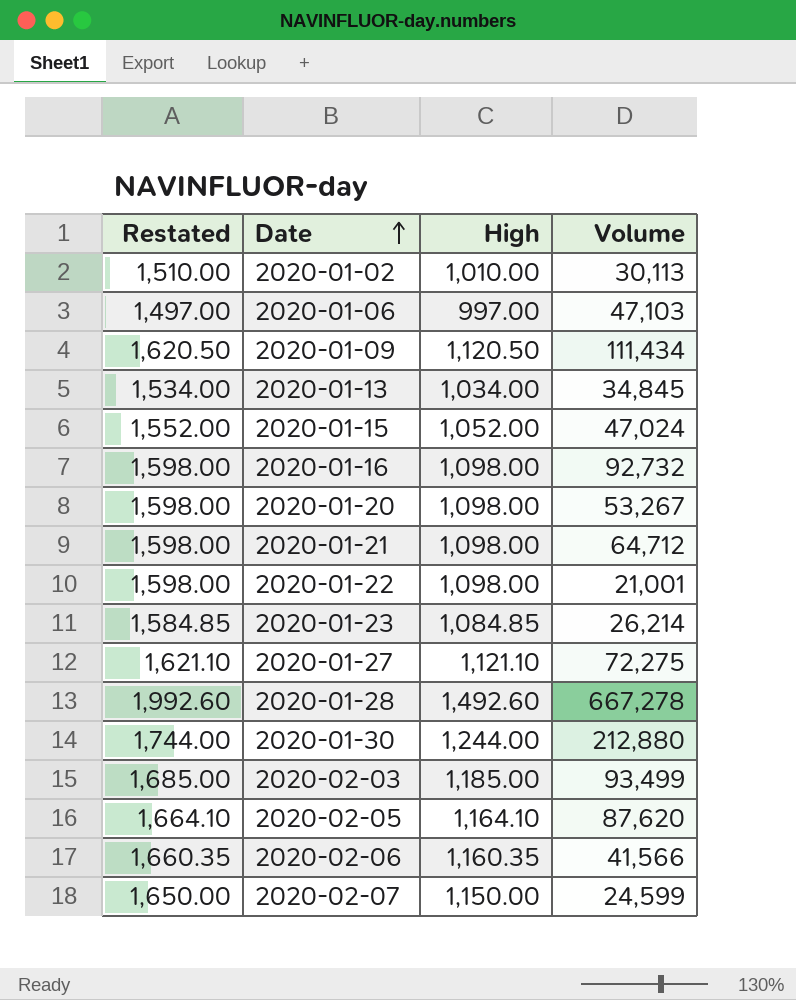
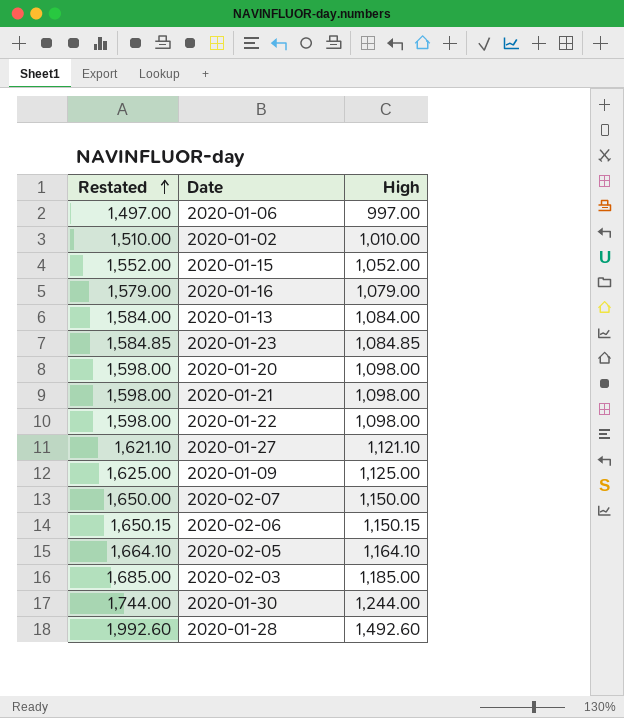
row order: Date ascending -> Restated ascending
column Volume | position: 4 -> none
2020-01-16 | Restated: 1,598.00 -> 1,579.00
2020-01-16 | High: 1,098.00 -> 1,079.00
2020-01-13 | Restated: 1,534.00 -> 1,584.00
2020-01-13 | High: 1,034.00 -> 1,084.00
2020-01-09 | Restated: 1,620.50 -> 1,625.00
2020-01-09 | High: 1,120.50 -> 1,125.00
2020-02-06 | Restated: 1,660.35 -> 1,650.15
2020-02-06 | High: 1,160.35 -> 1,150.15

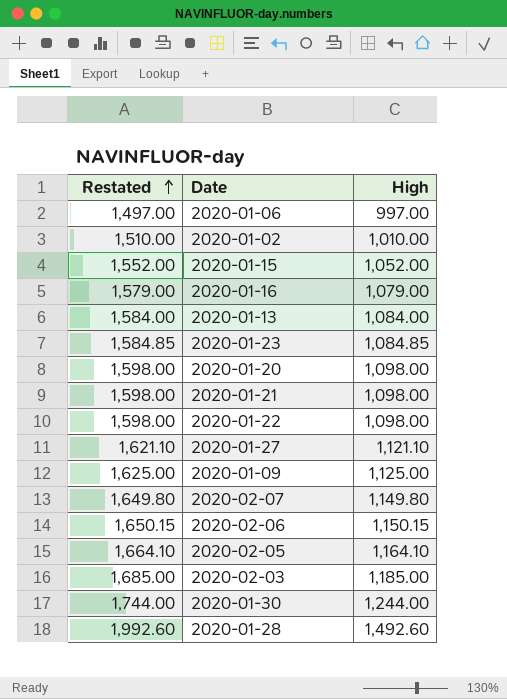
2020-02-07 | Restated: 1,650.00 -> 1,649.80
2020-02-07 | High: 1,150.00 -> 1,149.80

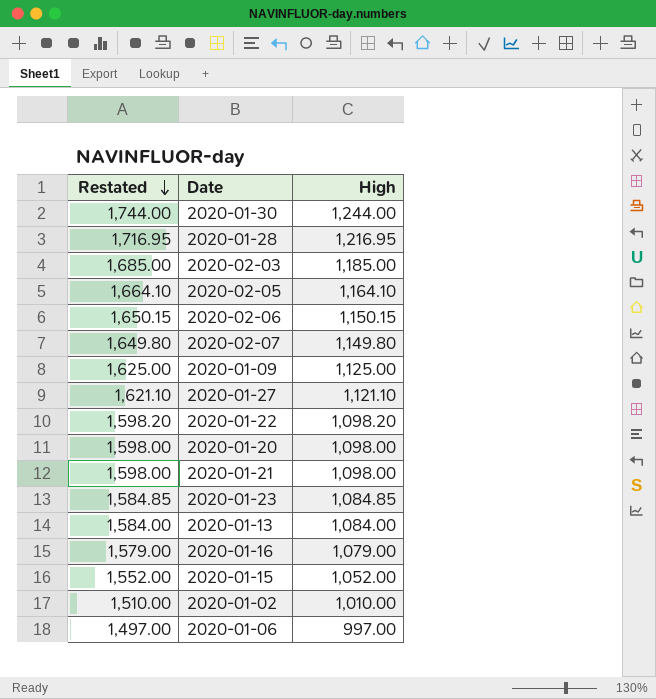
row order: Restated ascending -> Restated descending
2020-01-28 | Restated: 1,992.60 -> 1,716.95
2020-01-28 | High: 1,492.60 -> 1,216.95
2020-01-22 | Restated: 1,598.00 -> 1,598.20
2020-01-22 | High: 1,098.00 -> 1,098.20

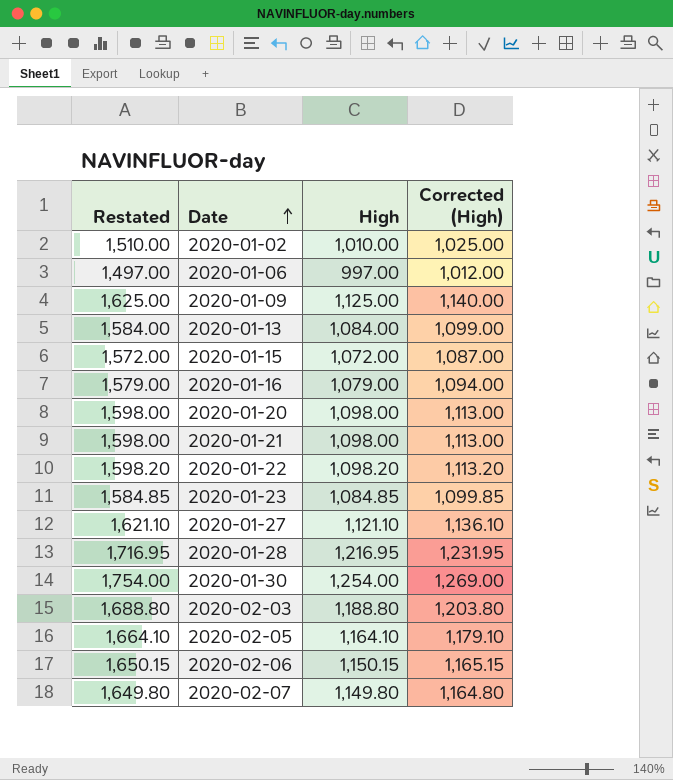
row order: Restated descending -> Date ascending
column Corrected (High) | formula: none -> [High] + 15
2020-01-15 | Restated: 1,552.00 -> 1,572.00
2020-01-15 | High: 1,052.00 -> 1,072.00
2020-01-30 | Restated: 1,744.00 -> 1,754.00
2020-01-30 | High: 1,244.00 -> 1,254.00
2020-02-03 | Restated: 1,685.00 -> 1,688.80
2020-02-03 | High: 1,185.00 -> 1,188.80

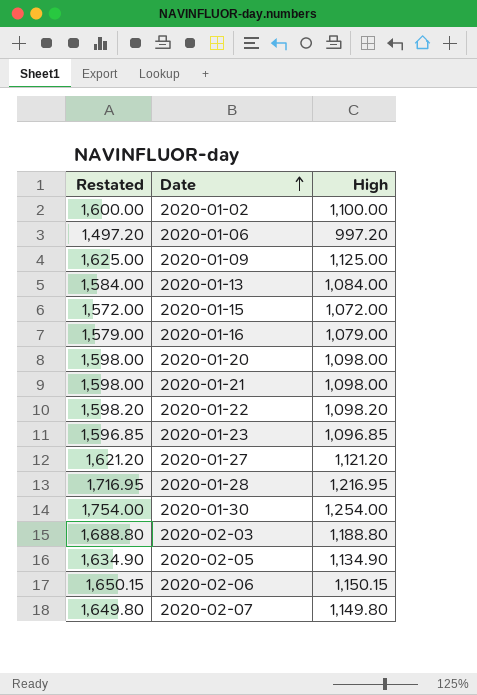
column Corrected (High) | formula: [High] + 15 -> none
2020-01-02 | Restated: 1,510.00 -> 1,600.00
2020-01-02 | High: 1,010.00 -> 1,100.00
2020-01-06 | Restated: 1,497.00 -> 1,497.20
2020-01-06 | High: 997.00 -> 997.20
2020-01-23 | Restated: 1,584.85 -> 1,596.85
2020-01-23 | High: 1,084.85 -> 1,096.85
2020-01-27 | Restated: 1,621.10 -> 1,621.20
2020-01-27 | High: 1,121.10 -> 1,121.20
2020-02-05 | Restated: 1,664.10 -> 1,634.90
2020-02-05 | High: 1,164.10 -> 1,134.90

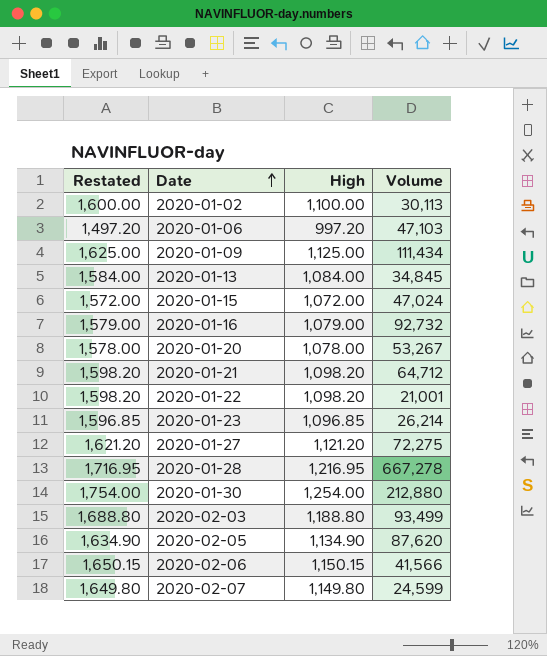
column Volume | position: none -> 4
2020-01-20 | Restated: 1,598.00 -> 1,578.00
2020-01-20 | High: 1,098.00 -> 1,078.00
2020-01-21 | Restated: 1,598.00 -> 1,598.20
2020-01-21 | High: 1,098.00 -> 1,098.20

